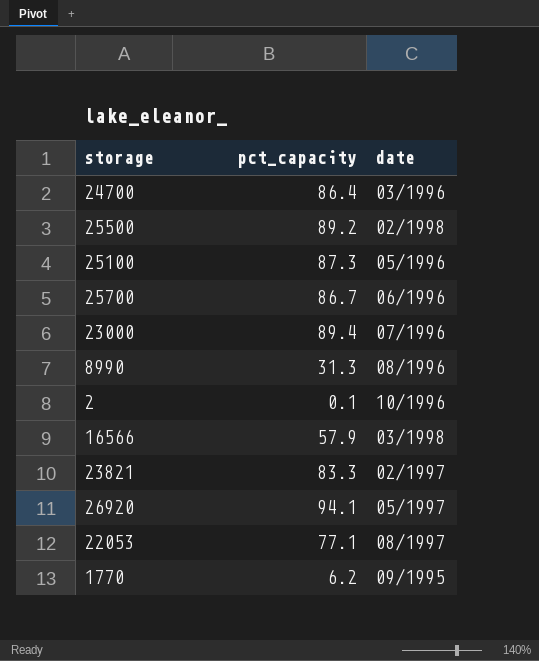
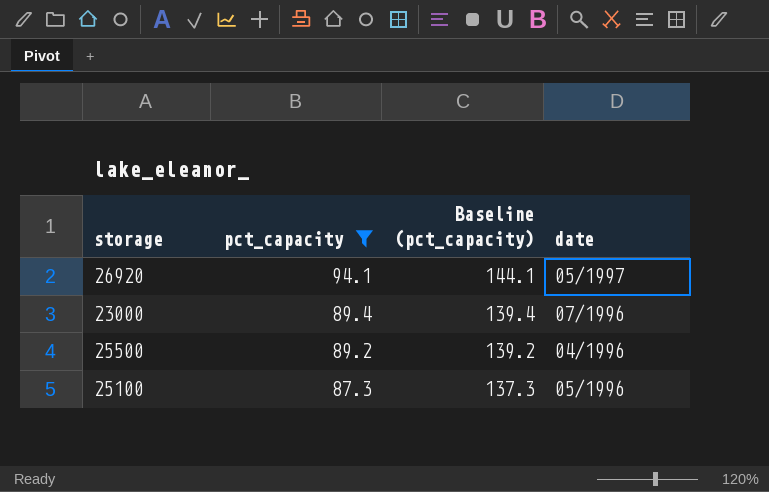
filter: none -> pct_capacity >= 87.3
row order: none -> pct_capacity descending
column Baseline (pct_capacity) | formula: none -> [pct_capacity] + 50
25500 | date: 02/1998 -> 04/1996

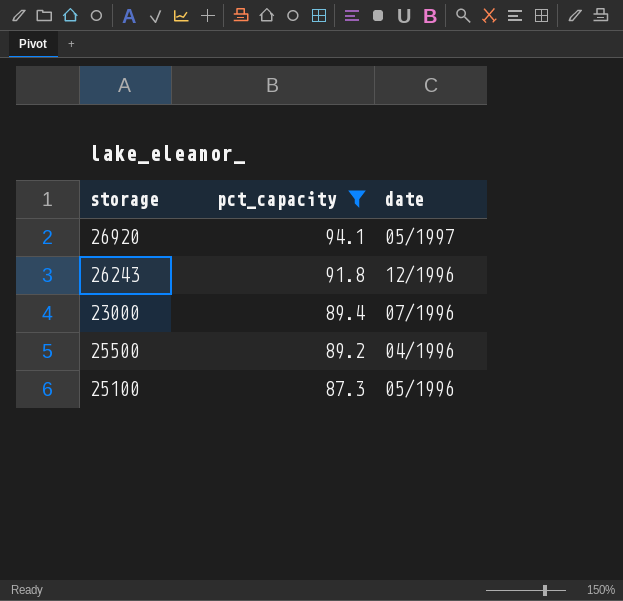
column Baseline (pct_capacity) | formula: [pct_capacity] + 50 -> none
row 26243: none -> 91.8 | 12/1996

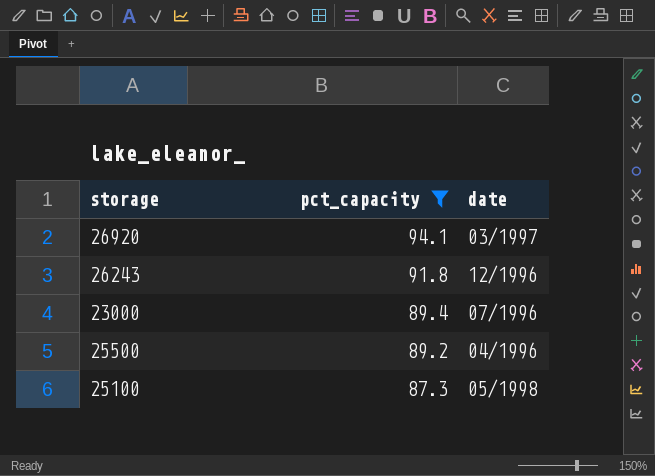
26920 | date: 05/1997 -> 03/1997
25100 | date: 05/1996 -> 05/1998

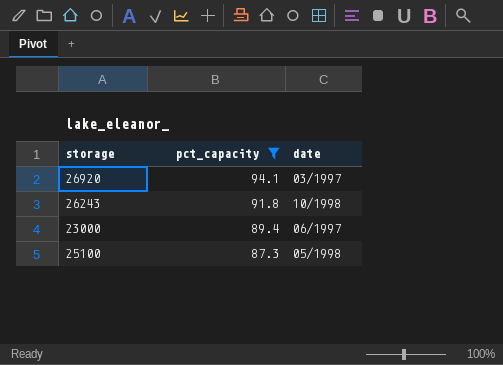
row 25500: 89.2 | 04/1996 -> none
26243 | date: 12/1996 -> 10/1998
23000 | date: 07/1996 -> 06/1997

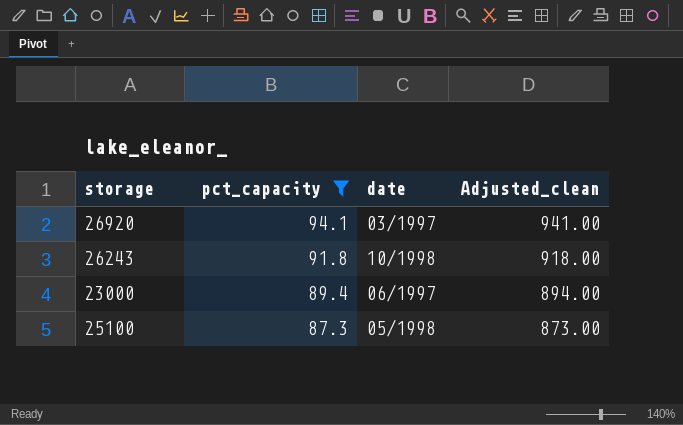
column Adjusted_clean | formula: none -> [pct_capacity] * 10

